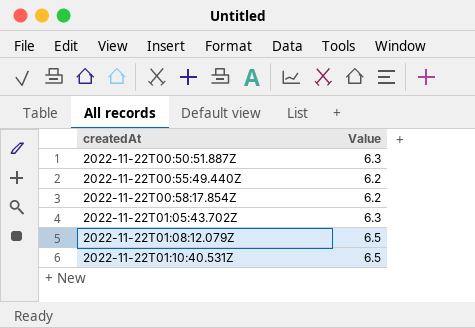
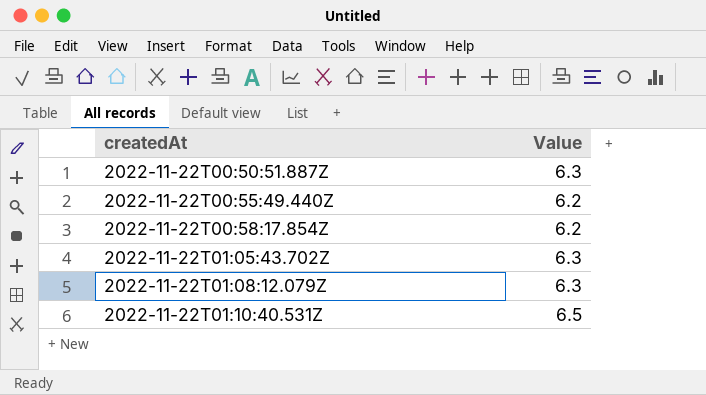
2022-11-22T01:08:12.079Z | Value: 6.5 -> 6.3

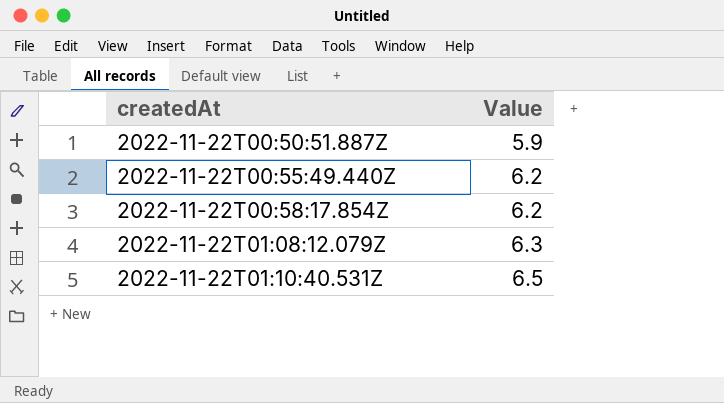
row 2022-11-22T01:05:43.702Z: 6.3 -> none
2022-11-22T00:50:51.887Z | Value: 6.3 -> 5.9

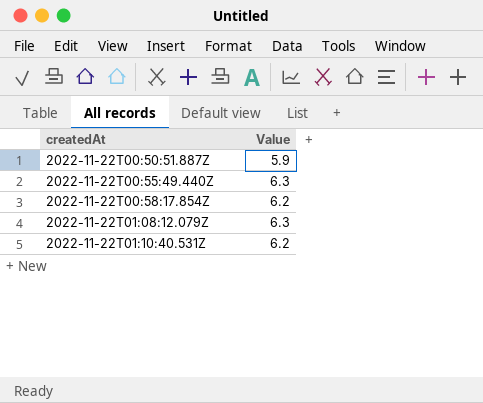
2022-11-22T00:55:49.440Z | Value: 6.2 -> 6.3
2022-11-22T01:10:40.531Z | Value: 6.5 -> 6.2

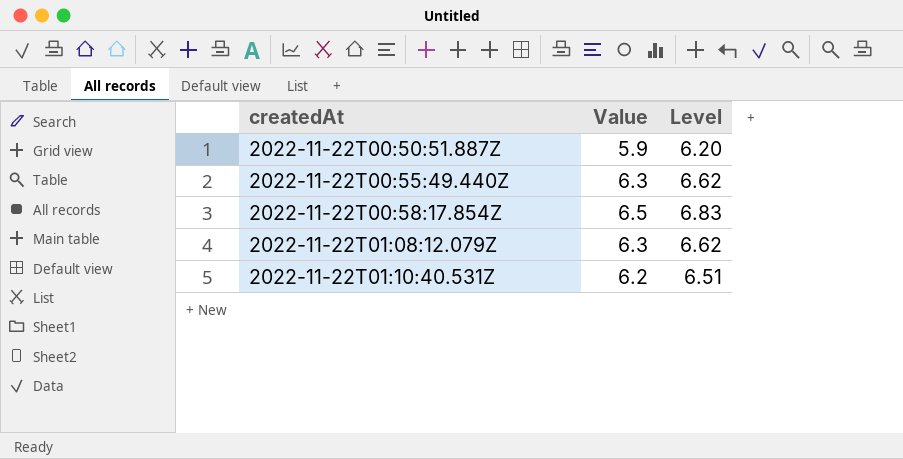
column Level | formula: none -> [Value] * 1.05
2022-11-22T00:58:17.854Z | Value: 6.2 -> 6.5

